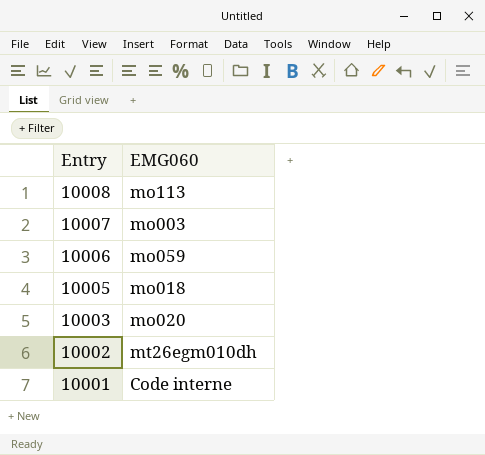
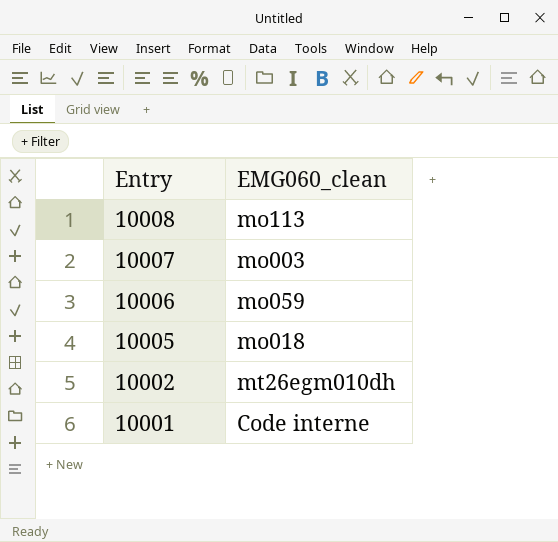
column name: EMG060 -> EMG060_clean
row 10003: mo020 -> none

